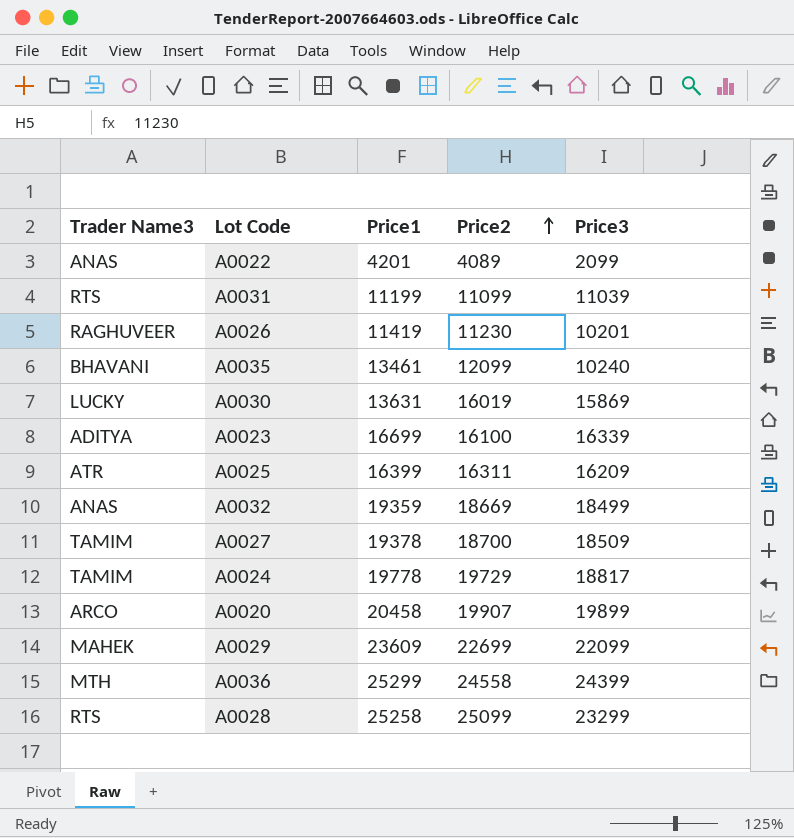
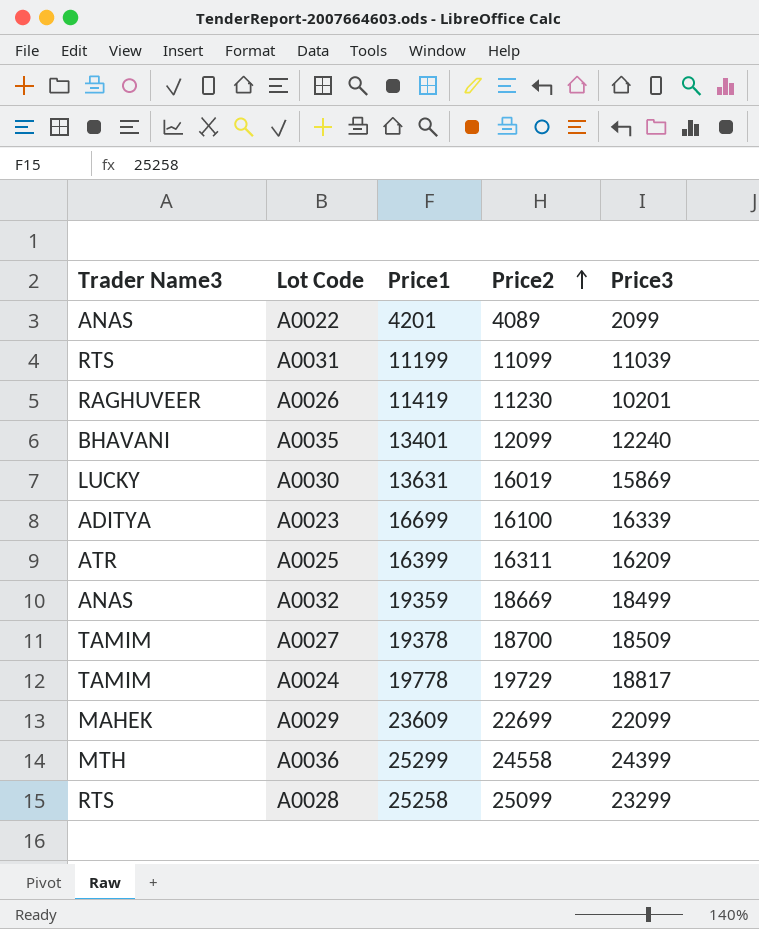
row A0020: ARCO | 20458 | 19907 | 19899 -> none
A0035 | Price1: 13461 -> 13401
A0035 | Price3: 10240 -> 12240

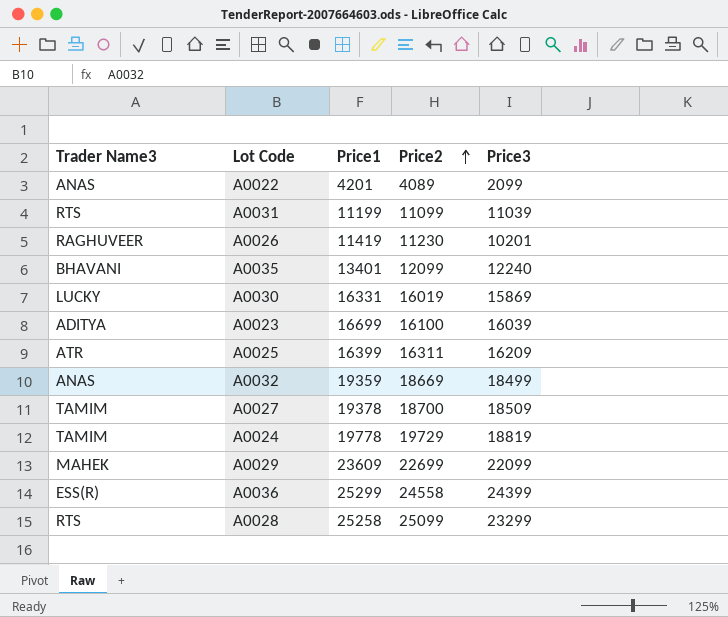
A0030 | Price1: 13631 -> 16331
A0023 | Price3: 16339 -> 16039
A0024 | Price3: 18817 -> 18819
A0036 | Trader Name3: MTH -> ESS(R)

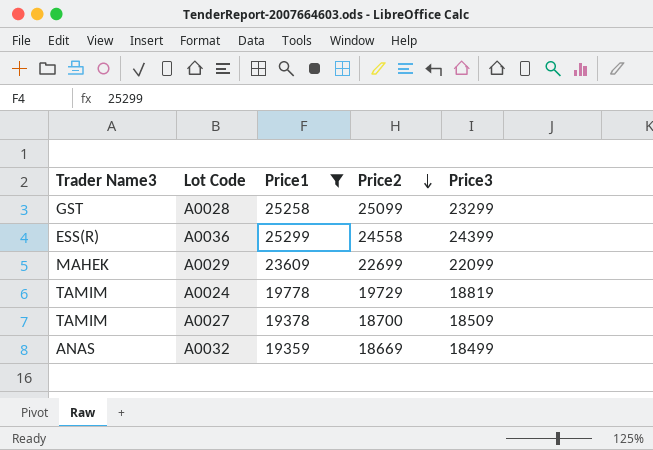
filter: none -> Price1 >= 19359
row order: Price2 ascending -> Price2 descending
A0028 | Trader Name3: RTS -> GST

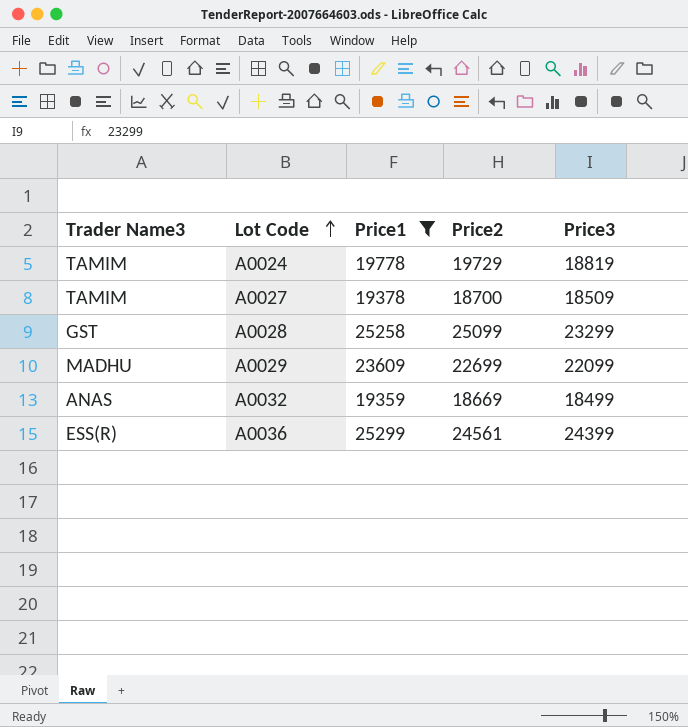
row order: Price2 descending -> Lot Code ascending
A0029 | Trader Name3: MAHEK -> MADHU
A0036 | Price2: 24558 -> 24561

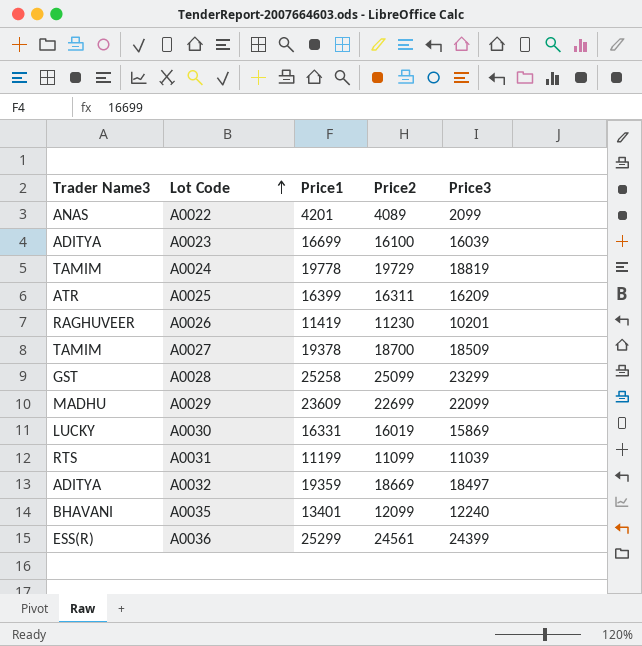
filter: Price1 >= 19359 -> none
A0032 | Trader Name3: ANAS -> ADITYA
A0032 | Price3: 18499 -> 18497

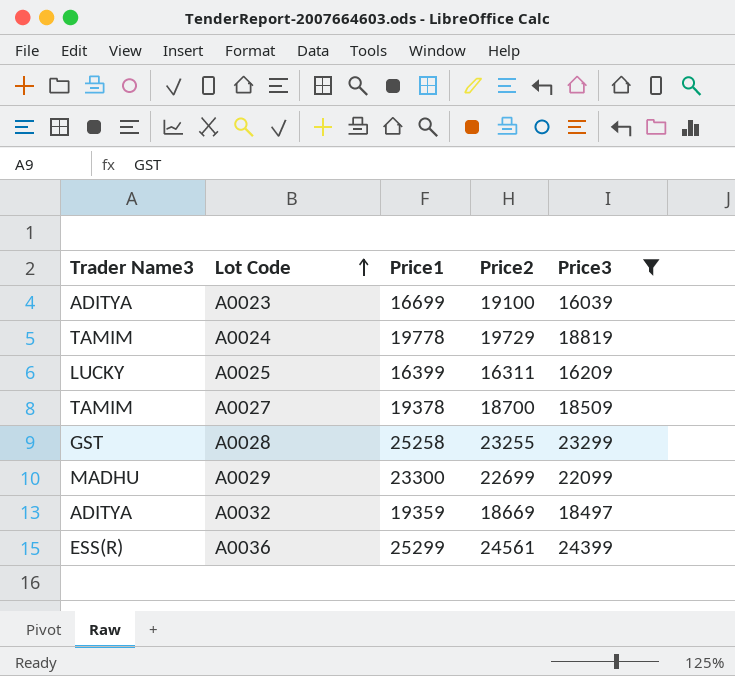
filter: none -> Price3 >= 16039
A0023 | Price2: 16100 -> 19100
A0025 | Trader Name3: ATR -> LUCKY
A0028 | Price2: 25099 -> 23255
A0029 | Price1: 23609 -> 23300

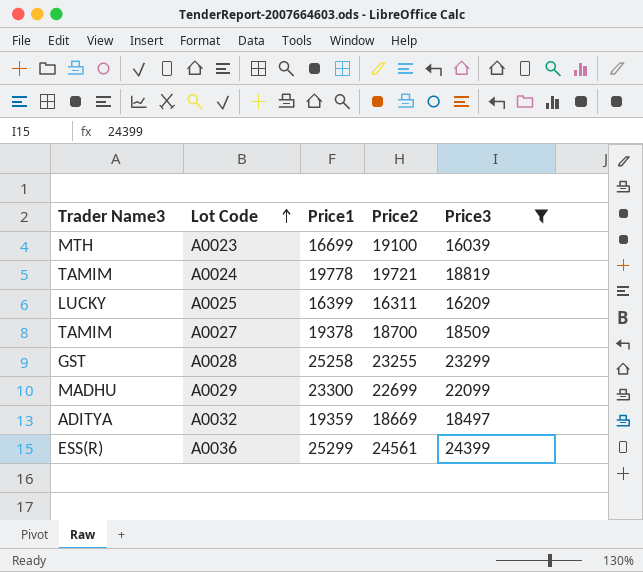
A0023 | Trader Name3: ADITYA -> MTH
A0024 | Price2: 19729 -> 19721

